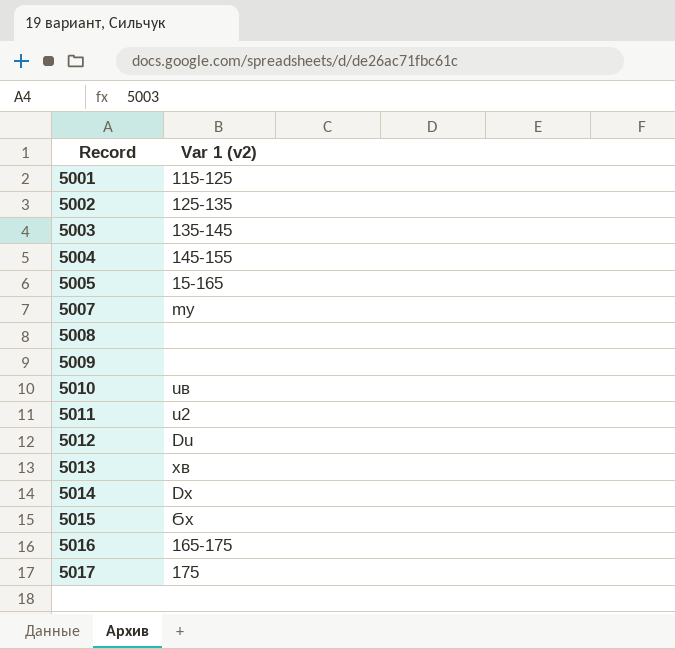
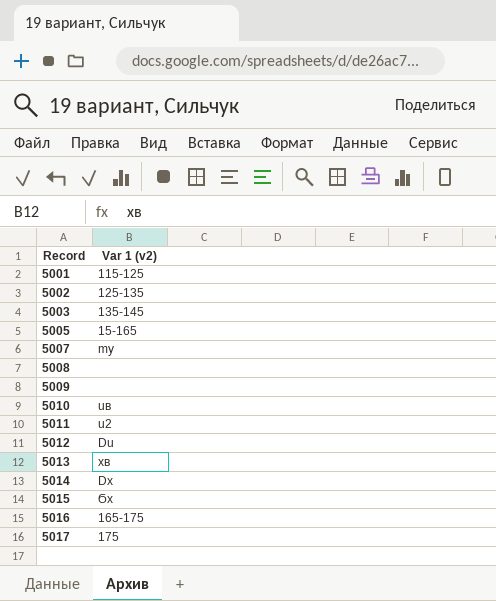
row 5004: 145-155 -> none

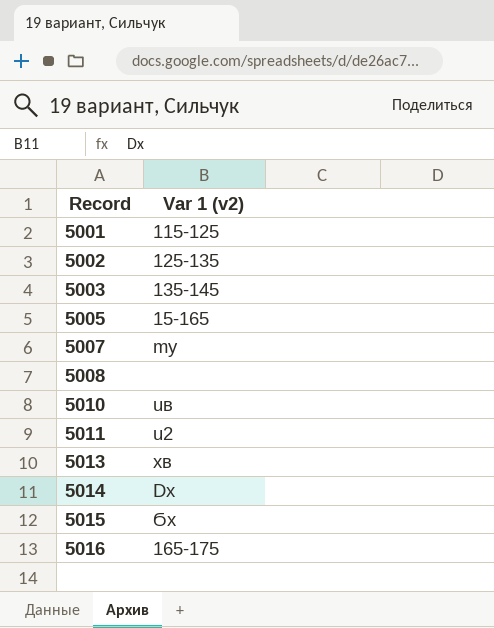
row 5009: none -> none
row 5012: Du -> none
row 5017: 175 -> none

